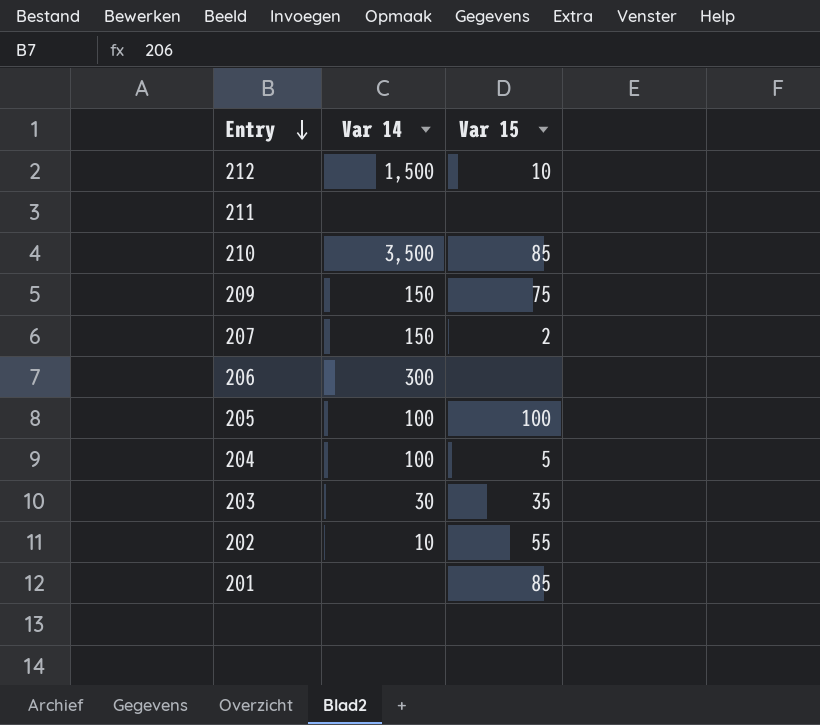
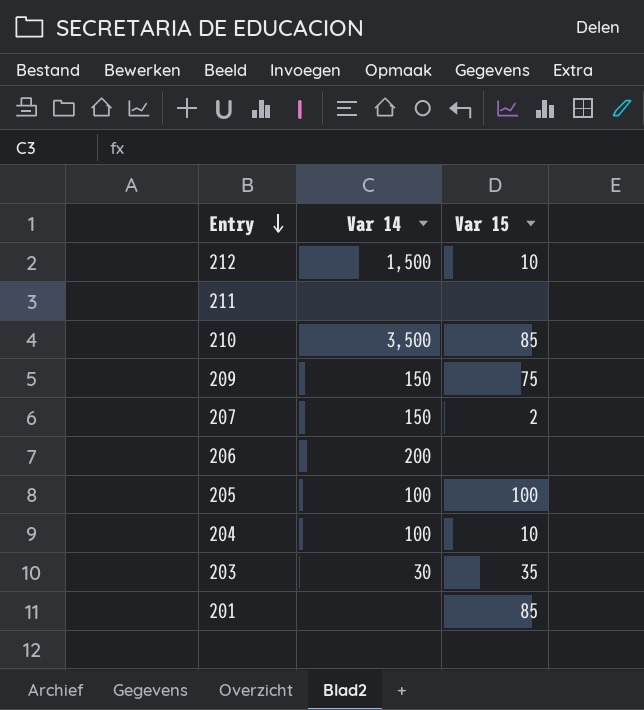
row 202: 10 | 55 -> none
206 | Var 14: 300 -> 200
204 | Var 15: 5 -> 10

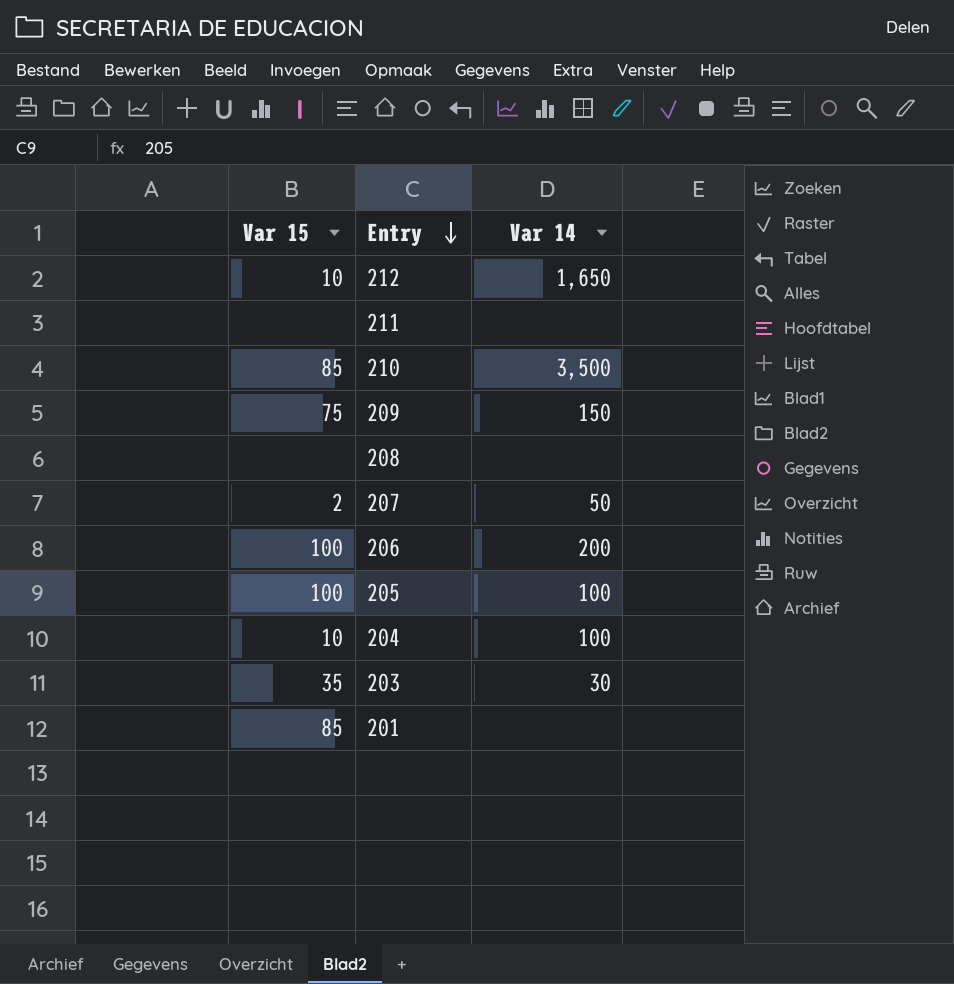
column Var 15 | position: 3 -> 1
212 | Var 14: 1,500 -> 1,650
row 208: none -> none | none
207 | Var 14: 150 -> 50
206 | Var 15: none -> 100

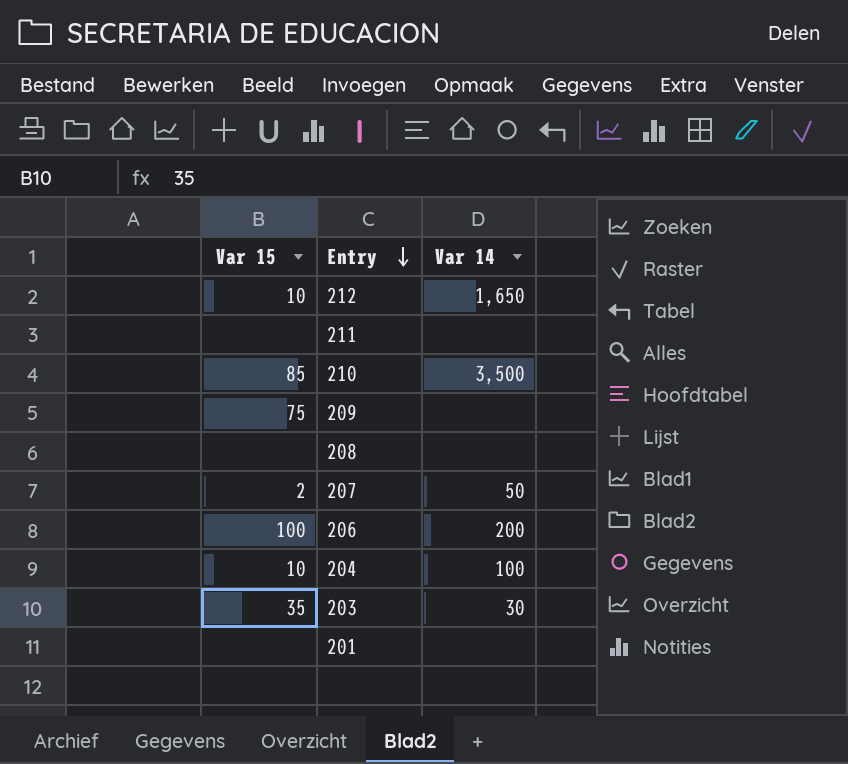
row 205: 100 | 100 -> none
209 | Var 14: 150 -> none
201 | Var 15: 85 -> none

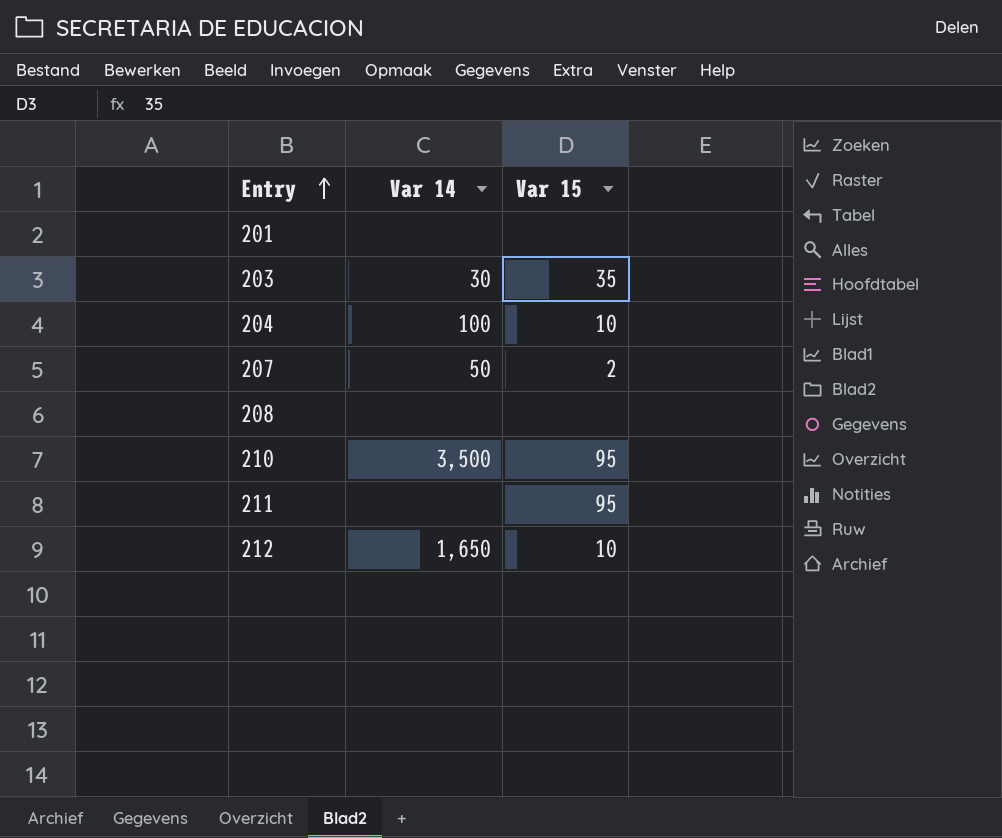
row order: Entry descending -> Entry ascending
column Var 15 | position: 1 -> 3
row 209: 75 | none -> none
row 206: 100 | 200 -> none
210 | Var 15: 85 -> 95
211 | Var 15: none -> 95

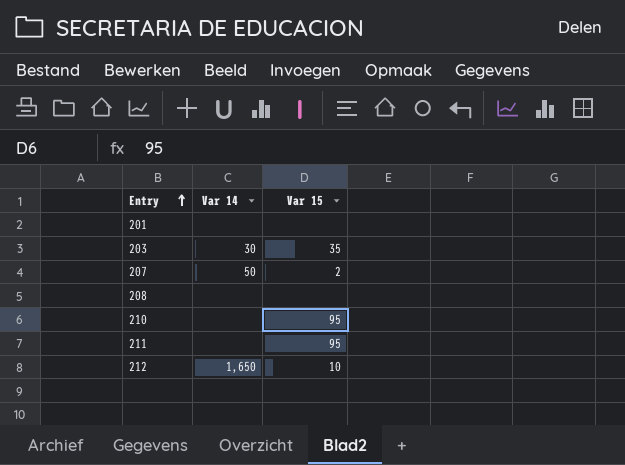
row 204: 100 | 10 -> none
210 | Var 14: 3,500 -> none

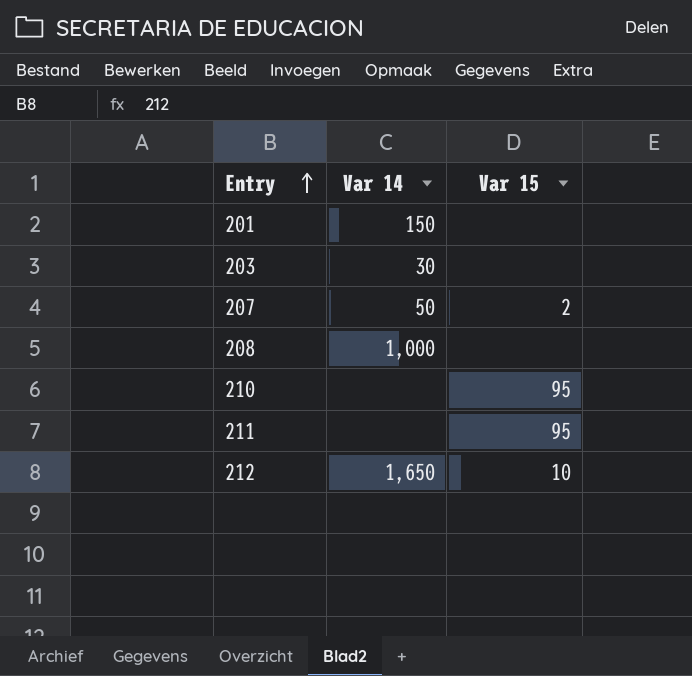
201 | Var 14: none -> 150
203 | Var 15: 35 -> none
208 | Var 14: none -> 1,000

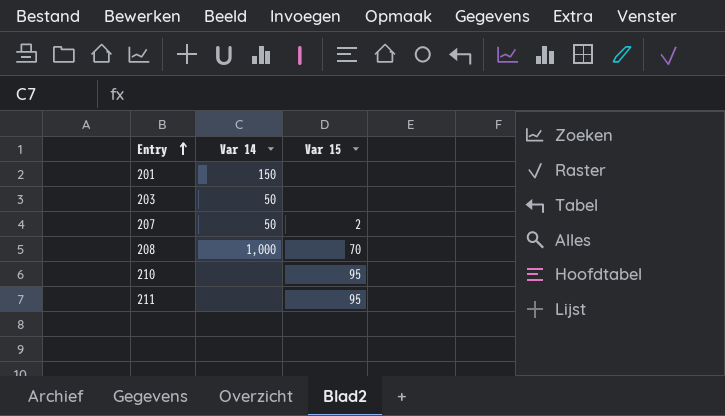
row 212: 1,650 | 10 -> none
203 | Var 14: 30 -> 50
208 | Var 15: none -> 70

